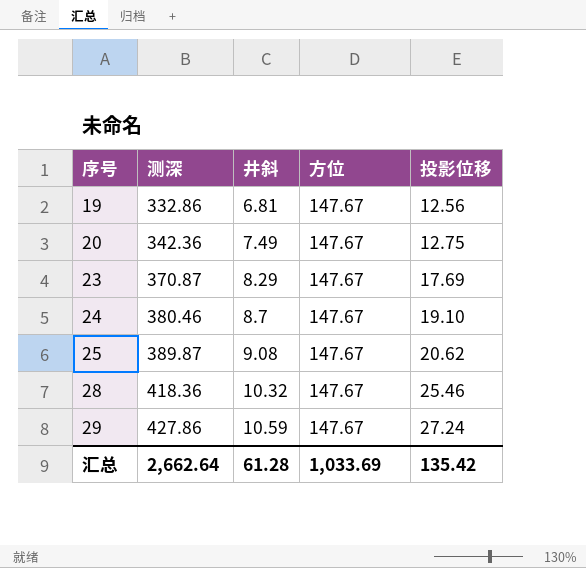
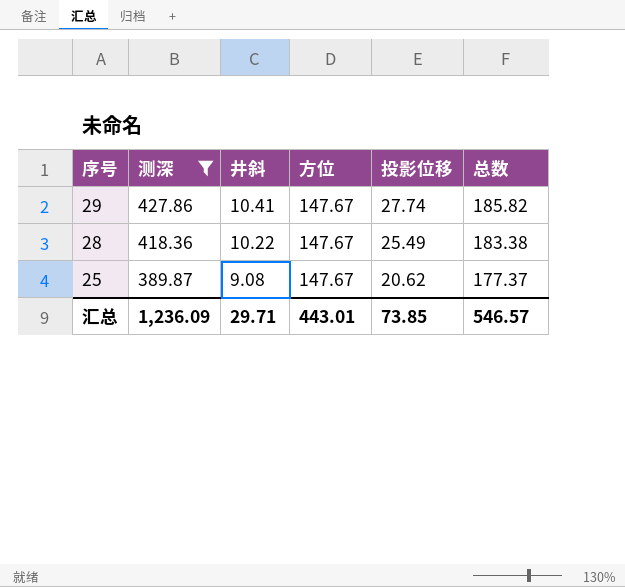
filter: none -> 测深 >= 389.87
row order: 序号 ascending -> 序号 descending
column 总数 | formula: none -> [井斜] + [方位] + [投影位移]
29 | 井斜: 10.59 -> 10.41
29 | 投影位移: 27.24 -> 27.74
28 | 井斜: 10.32 -> 10.22
28 | 投影位移: 25.46 -> 25.49
汇总 | 测深: 2,662.64 -> 1,236.09
汇总 | 井斜: 61.28 -> 29.71
汇总 | 方位: 1,033.69 -> 443.01
汇总 | 投影位移: 135.42 -> 73.85

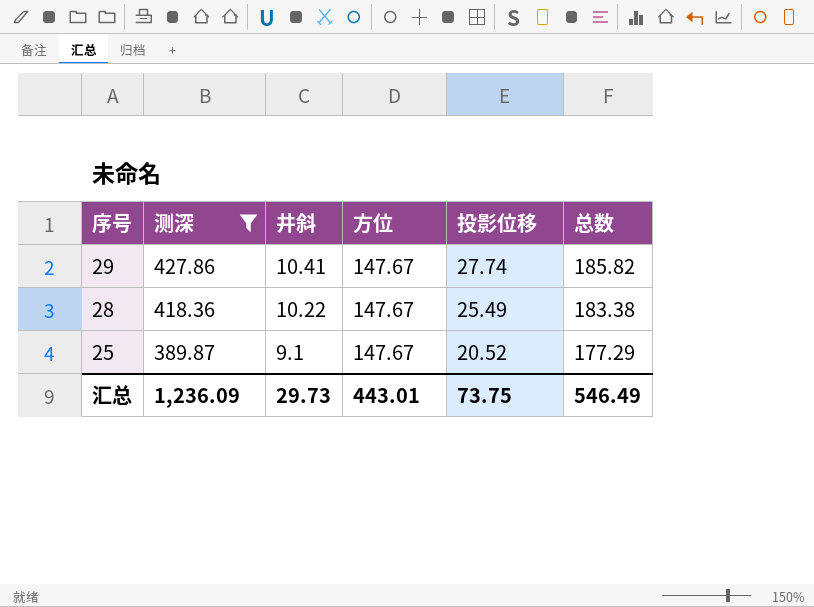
25 | 井斜: 9.08 -> 9.1
25 | 投影位移: 20.62 -> 20.52
25 | 总数: 177.37 -> 177.29
汇总 | 井斜: 29.71 -> 29.73
汇总 | 投影位移: 73.85 -> 73.75
汇总 | 总数: 546.57 -> 546.49

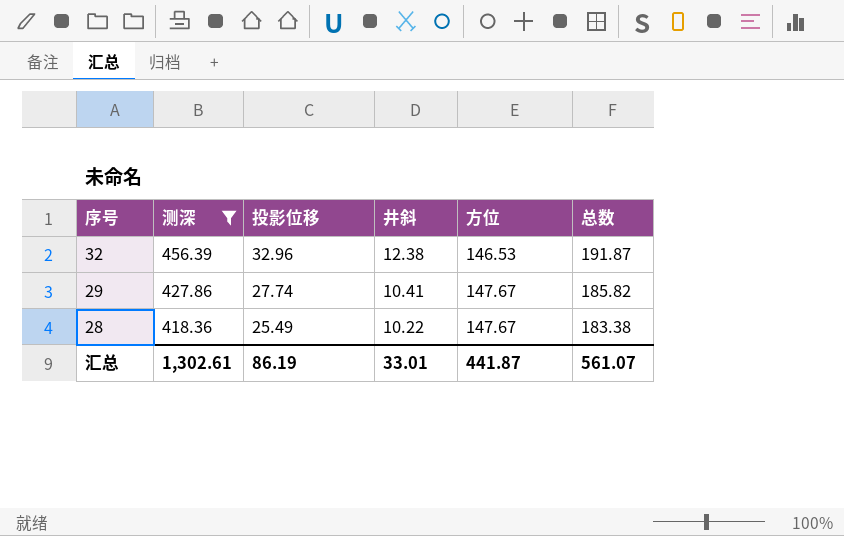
column 投影位移 | position: 5 -> 3
row 25: 389.87 | 9.1 | 147.67 | 20.52 | 177.29 -> none
row 32: none -> 456.39 | 32.96 | 12.38 | 146.53 | 191.87
汇总 | 测深: 1,236.09 -> 1,302.61
汇总 | 投影位移: 73.75 -> 86.19
汇总 | 井斜: 29.73 -> 33.01
汇总 | 方位: 443.01 -> 441.87
汇总 | 总数: 546.49 -> 561.07

